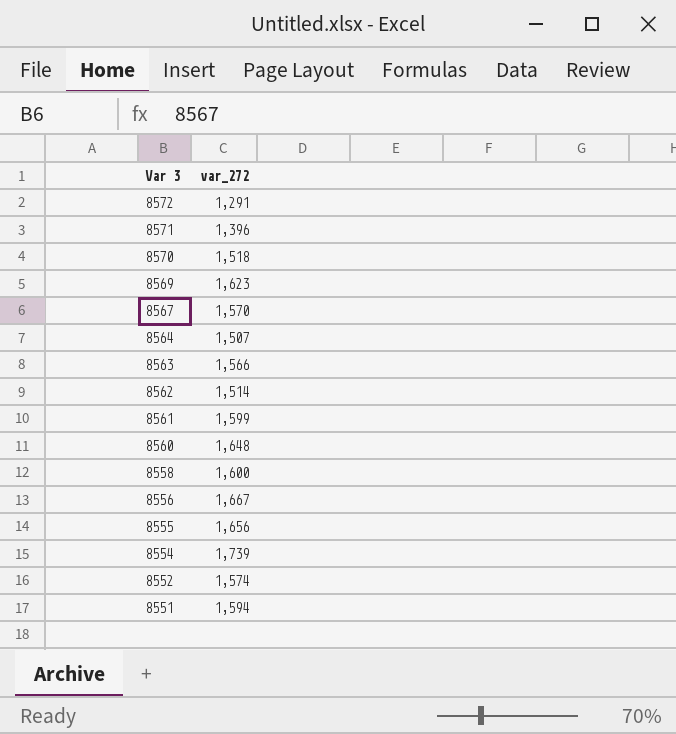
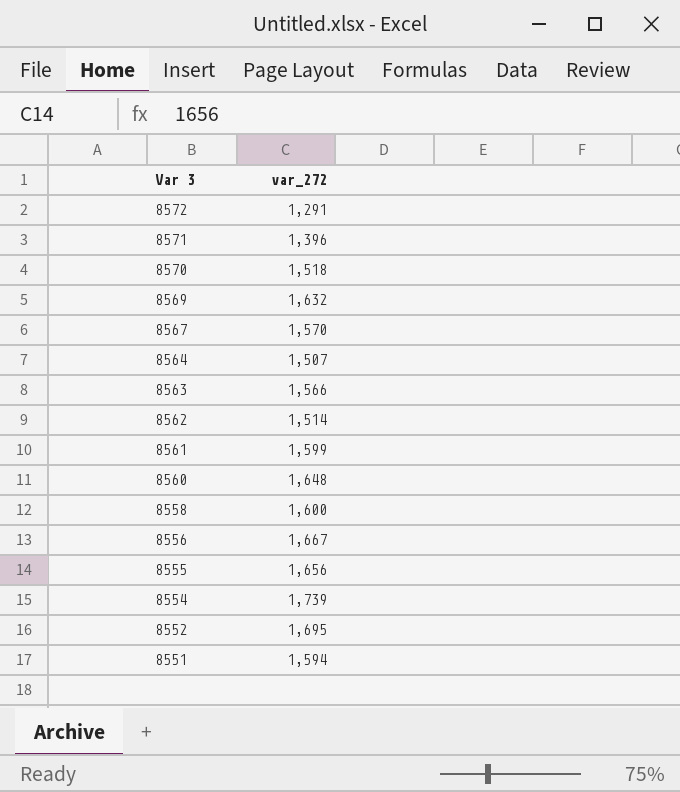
8569 | var_272: 1,623 -> 1,632
8552 | var_272: 1,574 -> 1,695

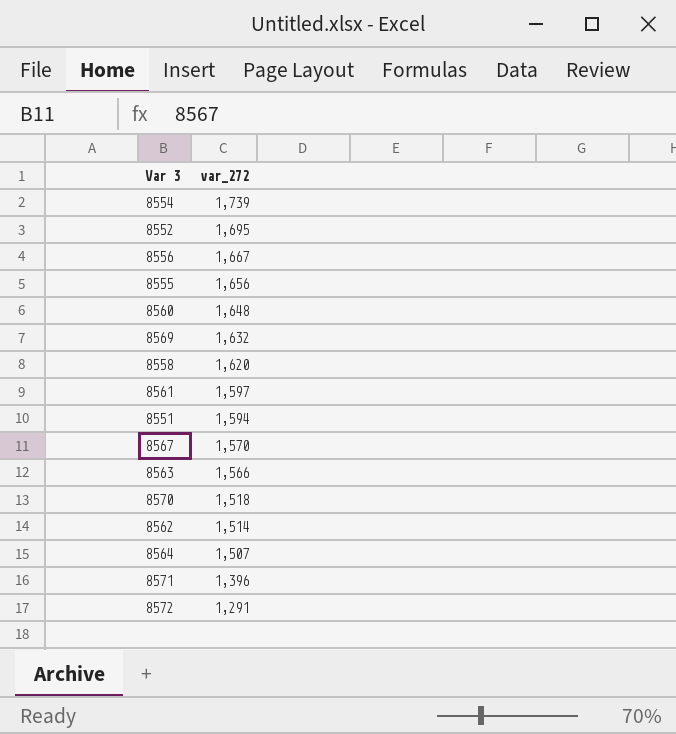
row order: Var 3 descending -> var_272 descending
8558 | var_272: 1,600 -> 1,620
8561 | var_272: 1,599 -> 1,597

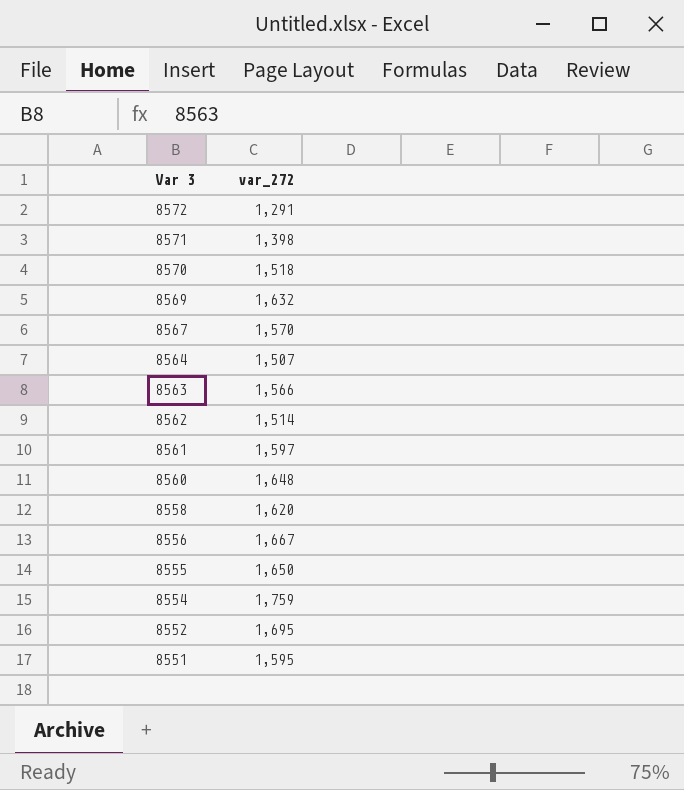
row order: var_272 descending -> Var 3 descending
8571 | var_272: 1,396 -> 1,398
8555 | var_272: 1,656 -> 1,650
8554 | var_272: 1,739 -> 1,759
8551 | var_272: 1,594 -> 1,595

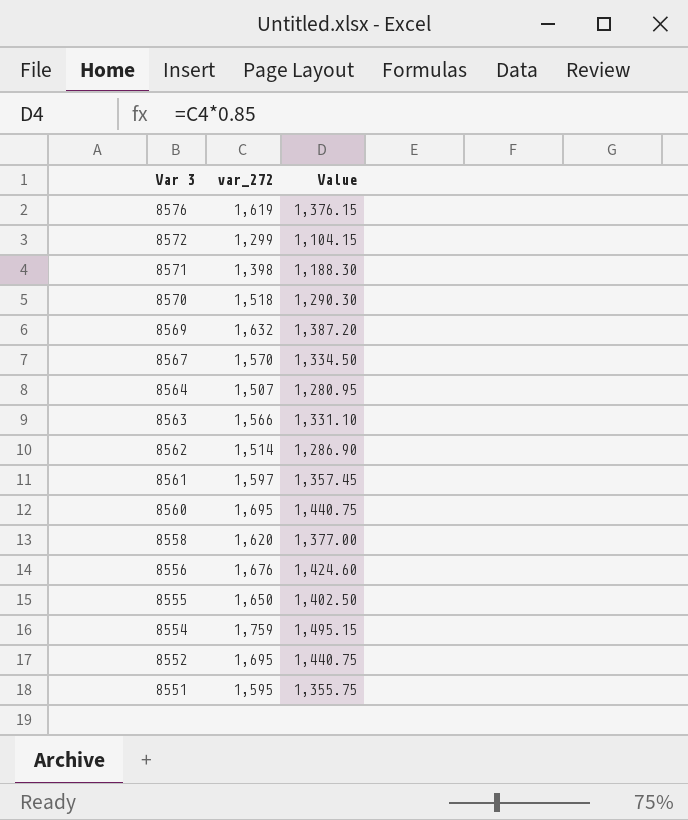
column Value | formula: none -> [var_272] * 0.85
row 8576: none -> 1,619 | 1,376.15
8572 | var_272: 1,291 -> 1,299
8560 | var_272: 1,648 -> 1,695
8556 | var_272: 1,667 -> 1,676

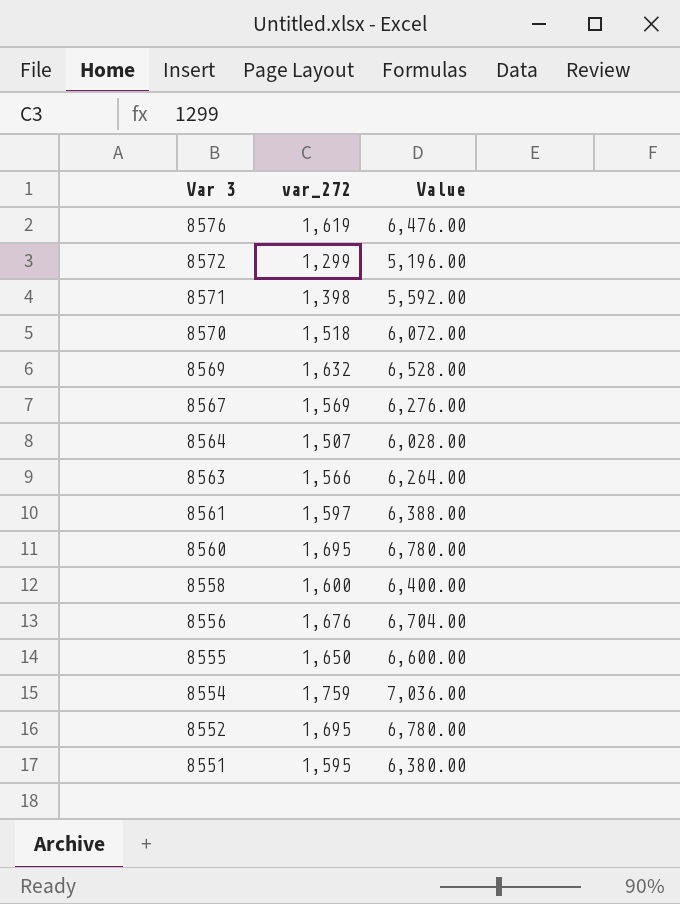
column Value | formula: [var_272] * 0.85 -> [var_272] * 4
row 8562: 1,514 | 1,286.90 -> none
8567 | var_272: 1,570 -> 1,569
8558 | var_272: 1,620 -> 1,600

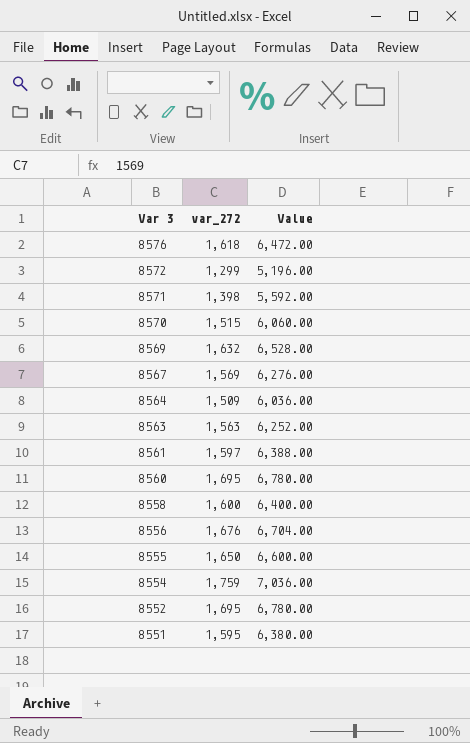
8576 | var_272: 1,619 -> 1,618
8576 | Value: 6,476.00 -> 6,472.00
8570 | var_272: 1,518 -> 1,515
8570 | Value: 6,072.00 -> 6,060.00
8564 | var_272: 1,507 -> 1,509
8564 | Value: 6,028.00 -> 6,036.00
8563 | var_272: 1,566 -> 1,563
8563 | Value: 6,264.00 -> 6,252.00

